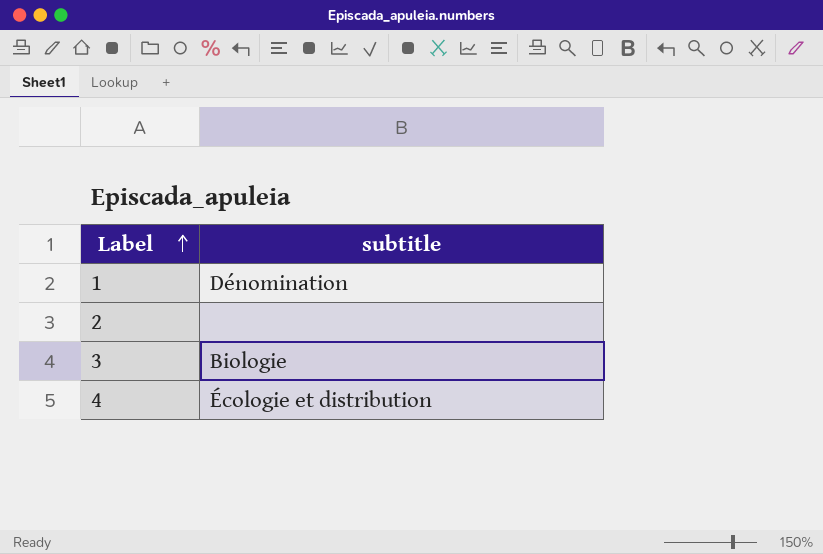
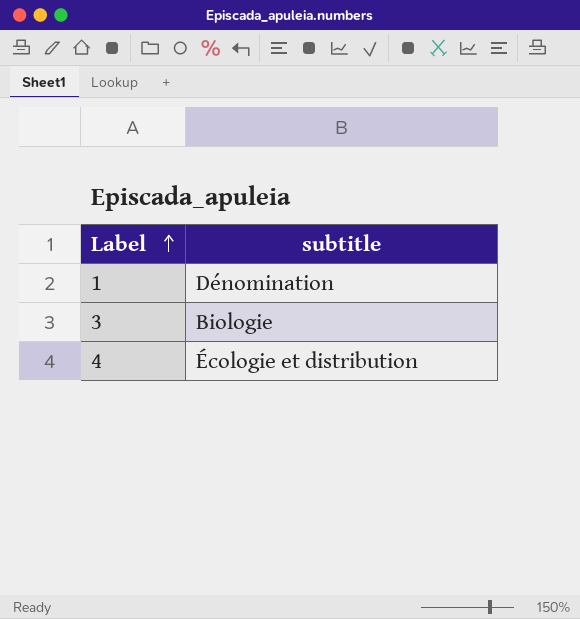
row 2: none -> none

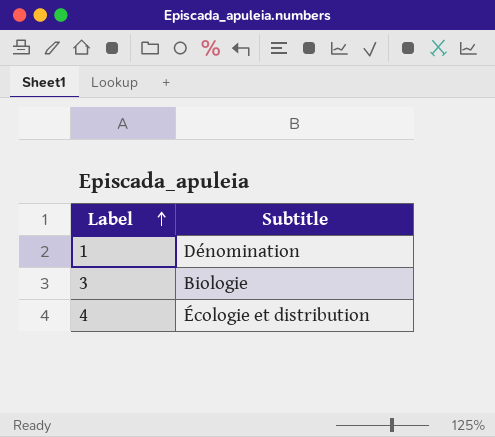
column name: subtitle -> Subtitle

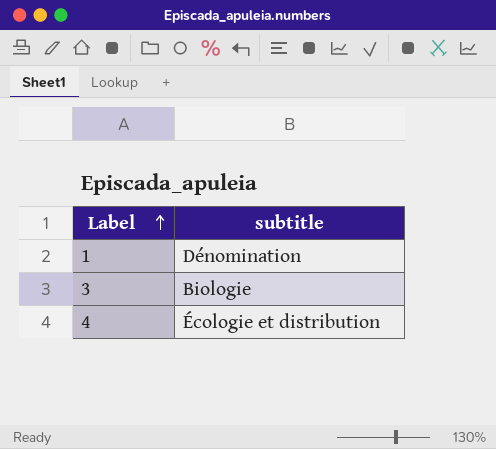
column name: Subtitle -> subtitle

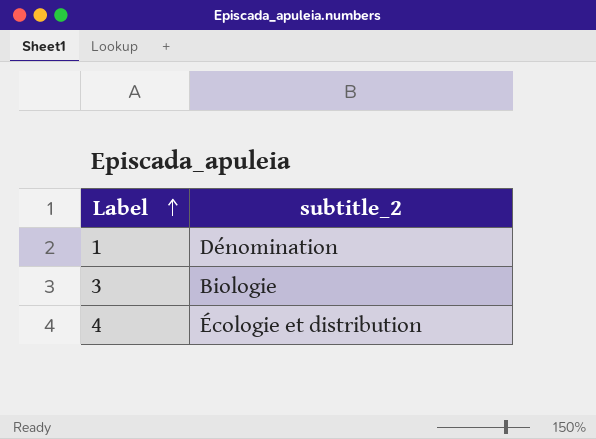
column name: subtitle -> subtitle_2

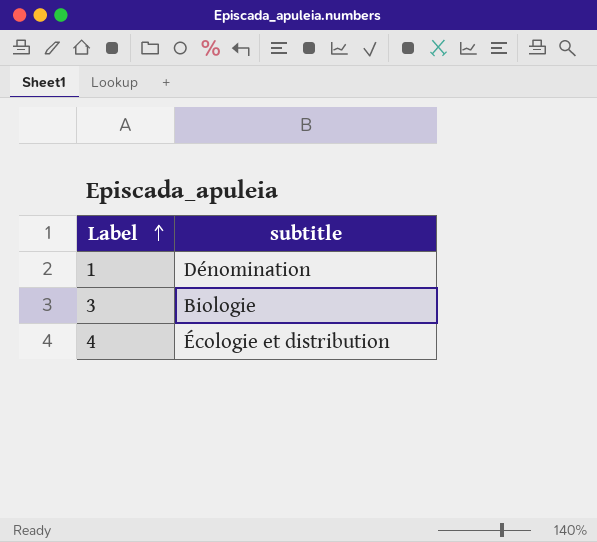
column name: subtitle_2 -> subtitle

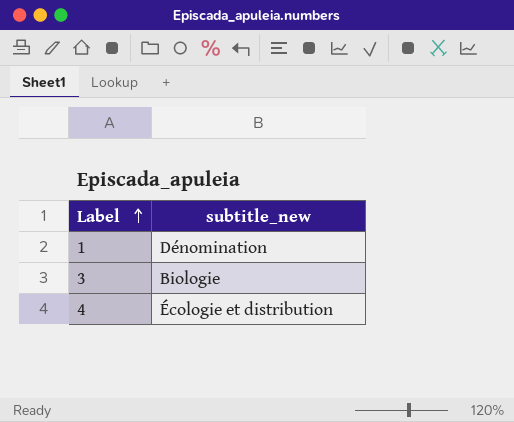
column name: subtitle -> subtitle_new

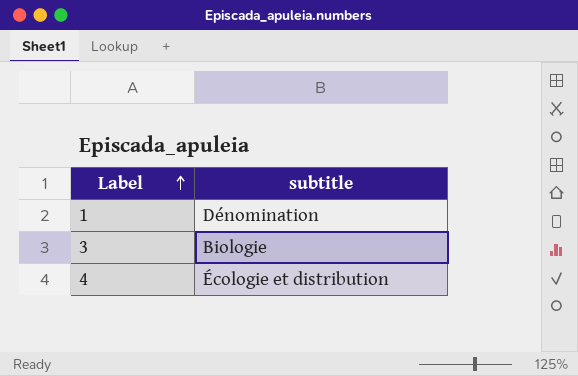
column name: subtitle_new -> subtitle

